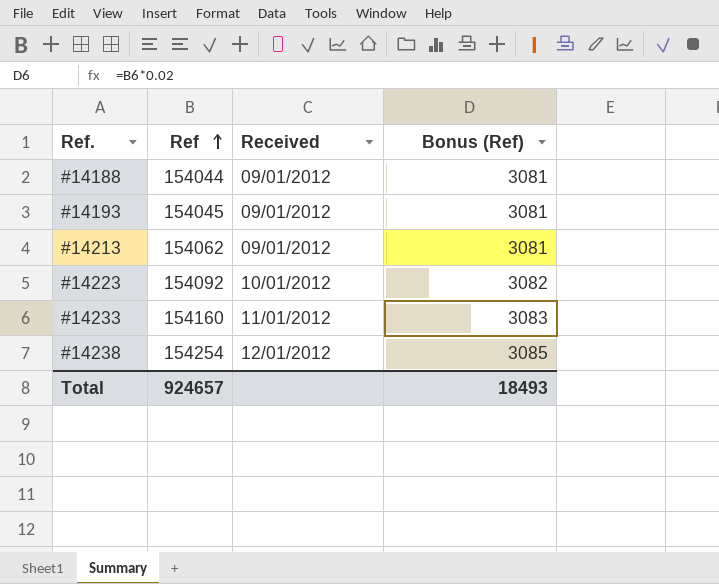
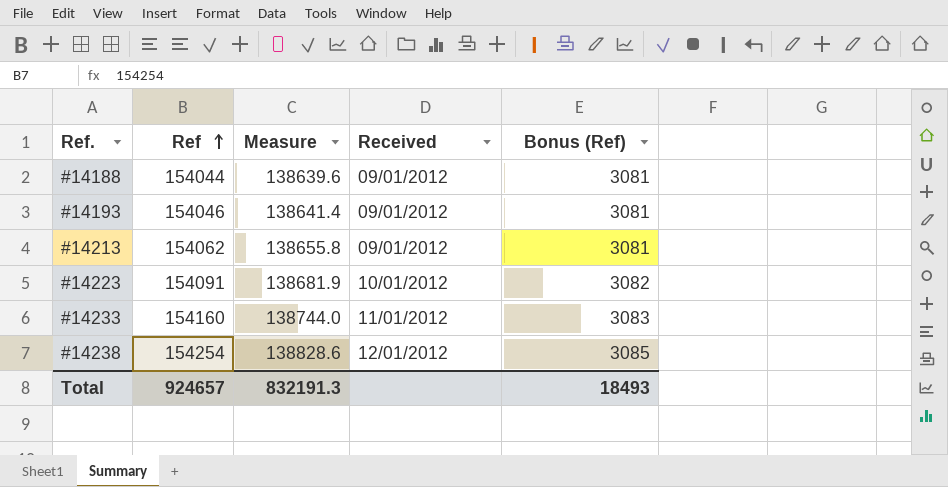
column Measure | formula: none -> [Ref] * 0.9
#14193 | Ref: 154045 -> 154046
#14223 | Ref: 154092 -> 154091

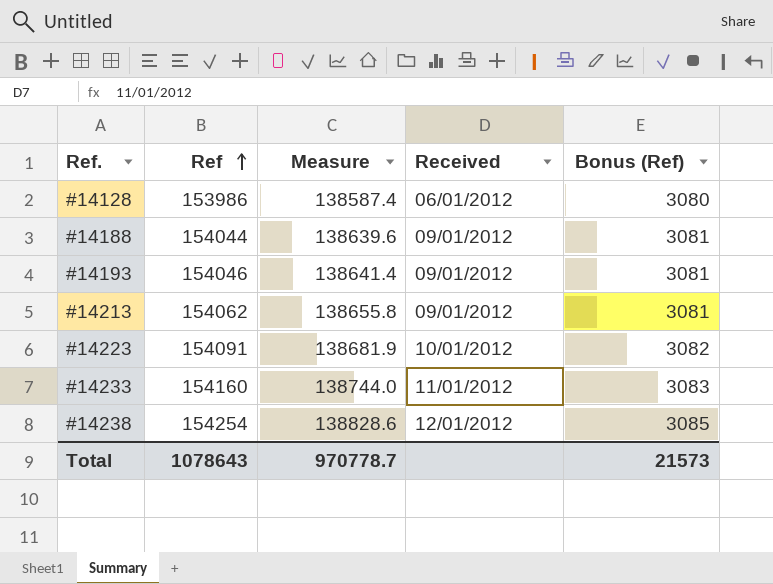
row #14128: none -> 153986 | 138587.4 | 06/01/2012 | 3080
Total | Ref: 924657 -> 1078643
Total | Measure: 832191.3 -> 970778.7
Total | Bonus (Ref): 18493 -> 21573

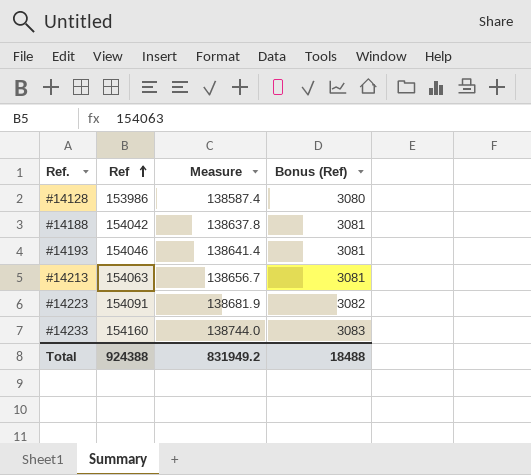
column Received | position: 4 -> none
row #14238: 154254 | 138828.6 | 12/01/2012 | 3085 -> none
#14188 | Ref: 154044 -> 154042
#14188 | Measure: 138639.6 -> 138637.8
#14213 | Ref: 154062 -> 154063
#14213 | Measure: 138655.8 -> 138656.7
Total | Ref: 1078643 -> 924388
Total | Measure: 970778.7 -> 831949.2
Total | Bonus (Ref): 21573 -> 18488

